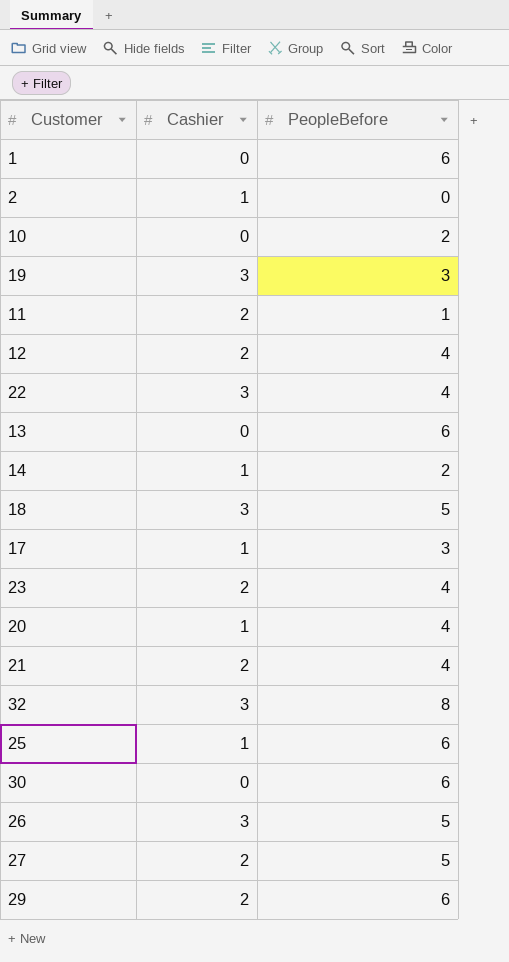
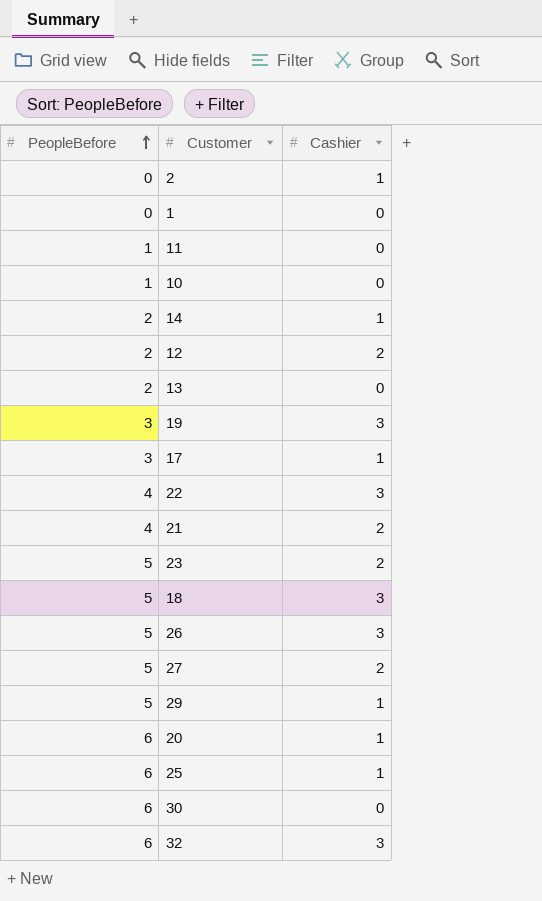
row order: none -> PeopleBefore ascending
column PeopleBefore | position: 3 -> 1
1 | PeopleBefore: 6 -> 0
11 | Cashier: 2 -> 0
10 | PeopleBefore: 2 -> 1
12 | PeopleBefore: 4 -> 2
13 | PeopleBefore: 6 -> 2
23 | PeopleBefore: 4 -> 5
29 | PeopleBefore: 6 -> 5
29 | Cashier: 2 -> 1
20 | PeopleBefore: 4 -> 6
32 | PeopleBefore: 8 -> 6

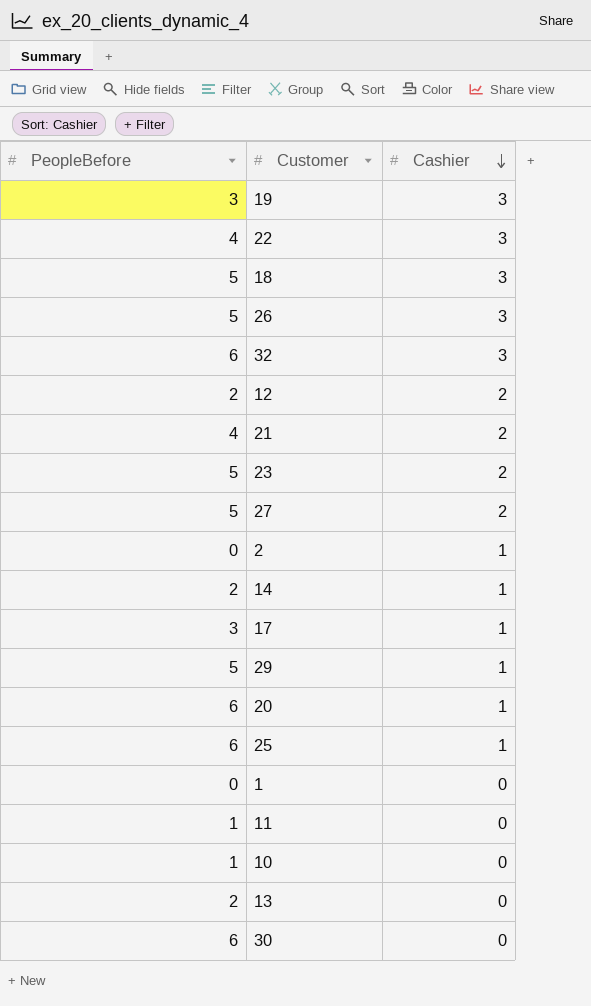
row order: PeopleBefore ascending -> Cashier descending

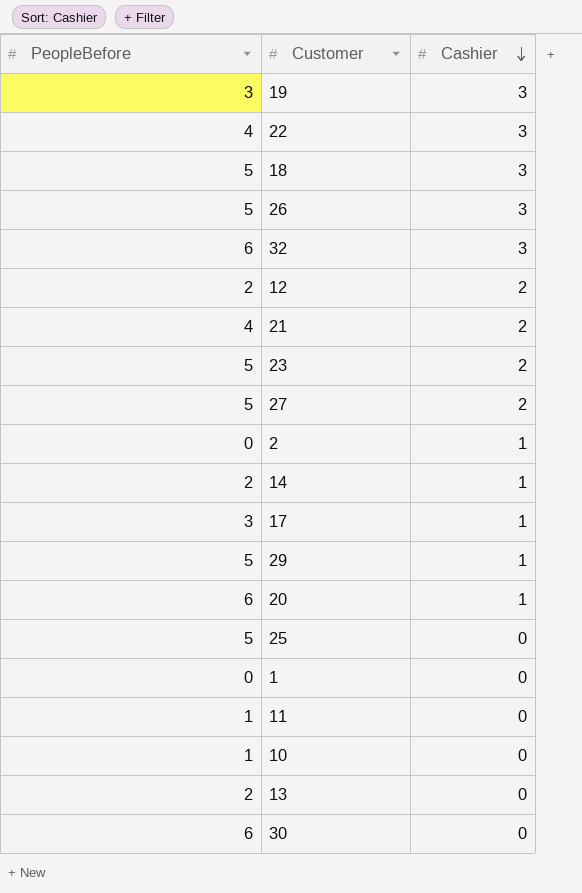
25 | PeopleBefore: 6 -> 5
25 | Cashier: 1 -> 0

